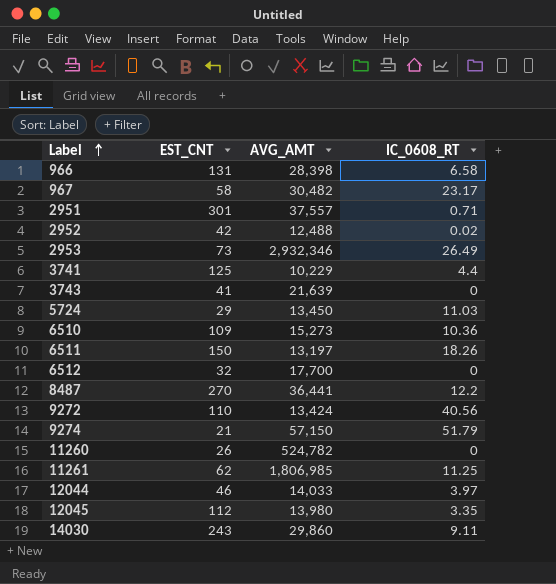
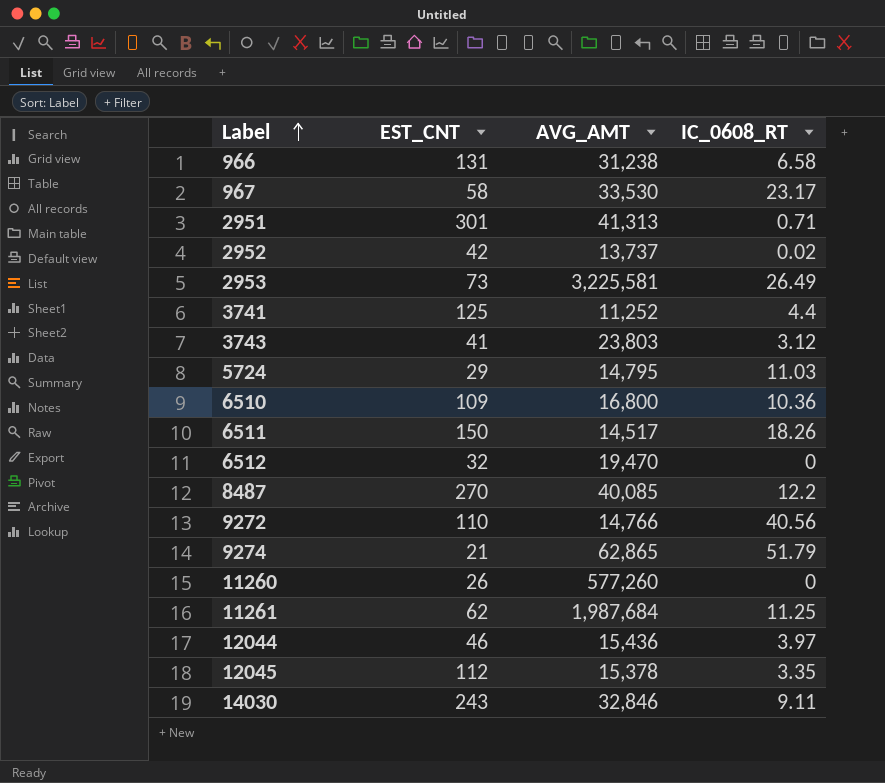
966 | AVG_AMT: 28,398 -> 31,238
967 | AVG_AMT: 30,482 -> 33,530
2951 | AVG_AMT: 37,557 -> 41,313
2952 | AVG_AMT: 12,488 -> 13,737
2953 | AVG_AMT: 2,932,346 -> 3,225,581
3741 | AVG_AMT: 10,229 -> 11,252
3743 | AVG_AMT: 21,639 -> 23,803
3743 | IC_0608_RT: 0 -> 3.12
5724 | AVG_AMT: 13,450 -> 14,795
6510 | AVG_AMT: 15,273 -> 16,800
6511 | AVG_AMT: 13,197 -> 14,517
6512 | AVG_AMT: 17,700 -> 19,470
8487 | AVG_AMT: 36,441 -> 40,085
9272 | AVG_AMT: 13,424 -> 14,766
9274 | AVG_AMT: 57,150 -> 62,865
11260 | AVG_AMT: 524,782 -> 577,260
11261 | AVG_AMT: 1,806,985 -> 1,987,684
12044 | AVG_AMT: 14,033 -> 15,436
12045 | AVG_AMT: 13,980 -> 15,378
14030 | AVG_AMT: 29,860 -> 32,846

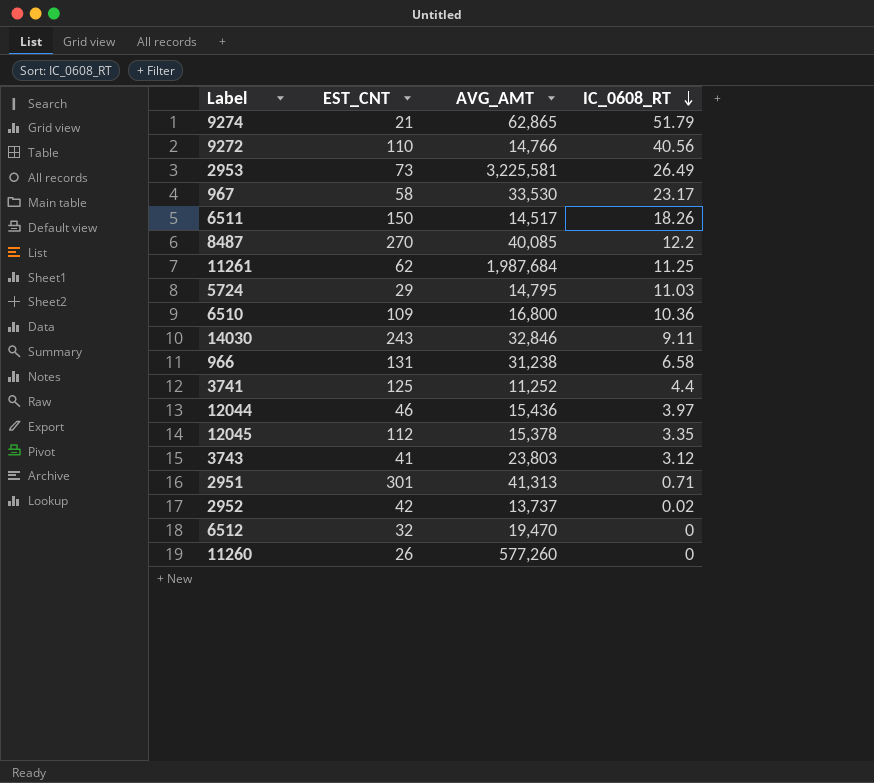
row order: Label ascending -> IC_0608_RT descending

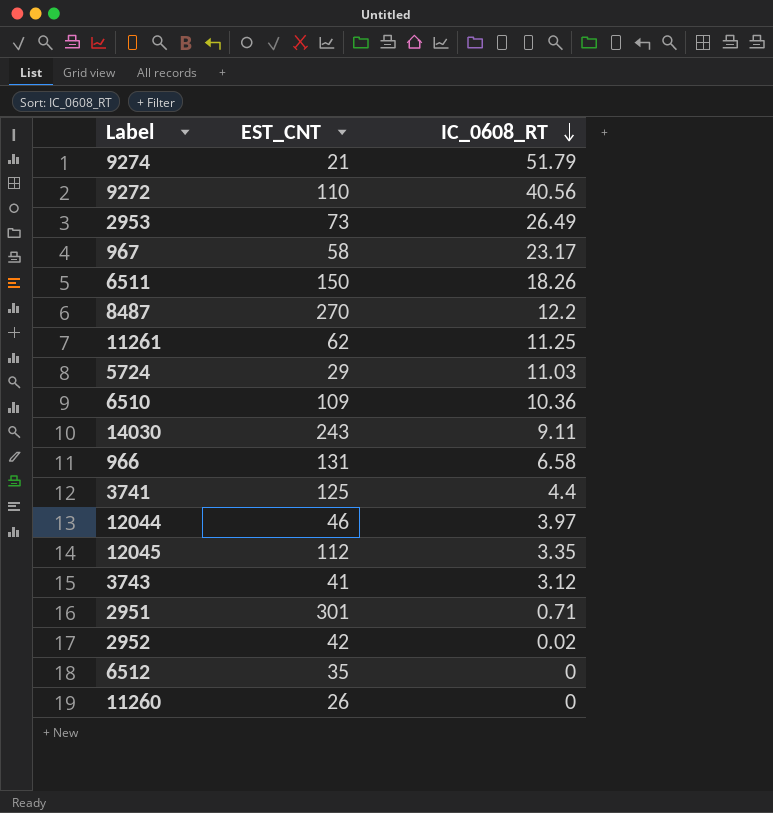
column AVG_AMT | position: 3 -> none
6512 | EST_CNT: 32 -> 35

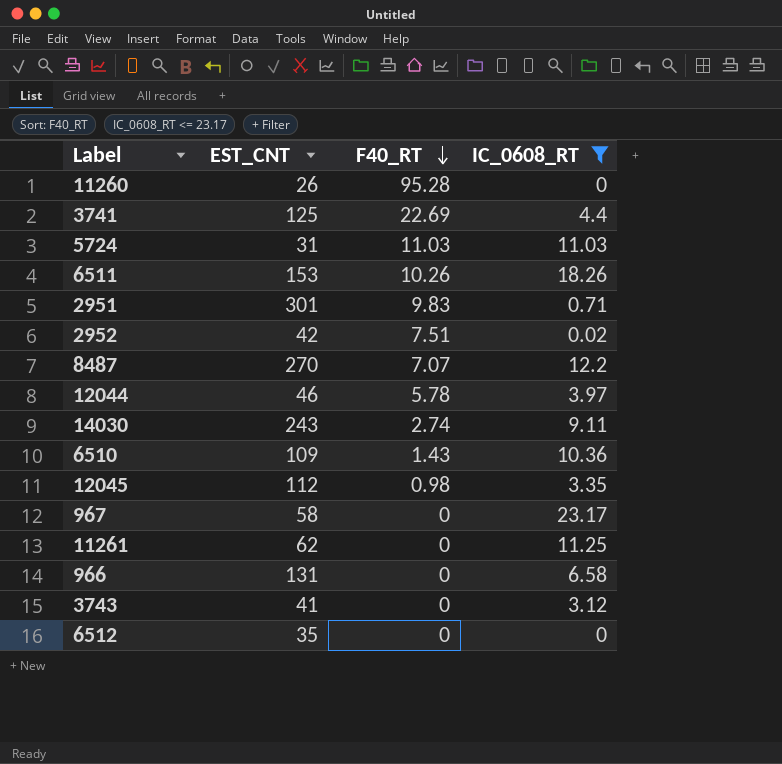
filter: none -> IC_0608_RT <= 23.17
row order: IC_0608_RT descending -> F40_RT descending
column F40_RT | position: none -> 3
5724 | EST_CNT: 29 -> 31
6511 | EST_CNT: 150 -> 153

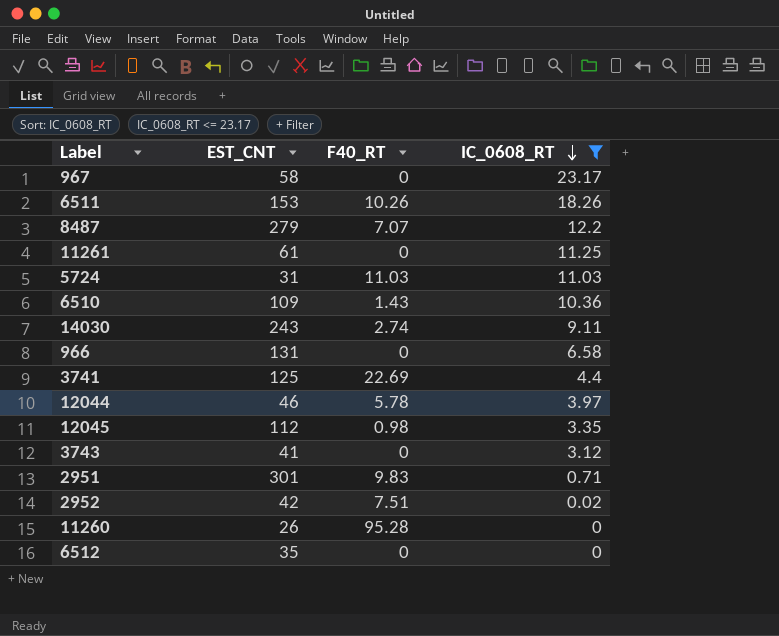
row order: F40_RT descending -> IC_0608_RT descending
8487 | EST_CNT: 270 -> 279
11261 | EST_CNT: 62 -> 61

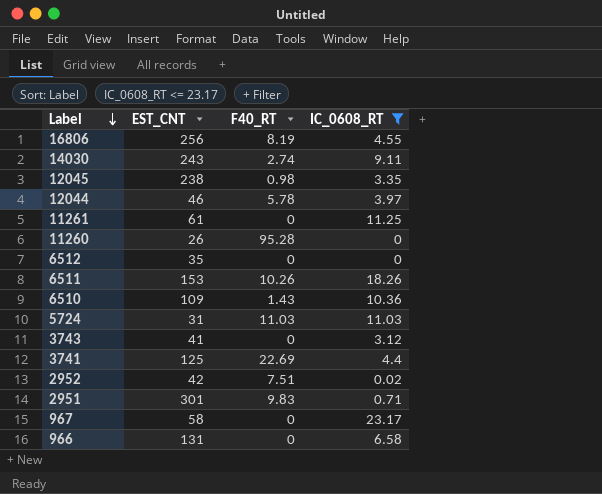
row order: IC_0608_RT descending -> Label descending
row 8487: 279 | 7.07 | 12.2 -> none
row 16806: none -> 256 | 8.19 | 4.55
12045 | EST_CNT: 112 -> 238

